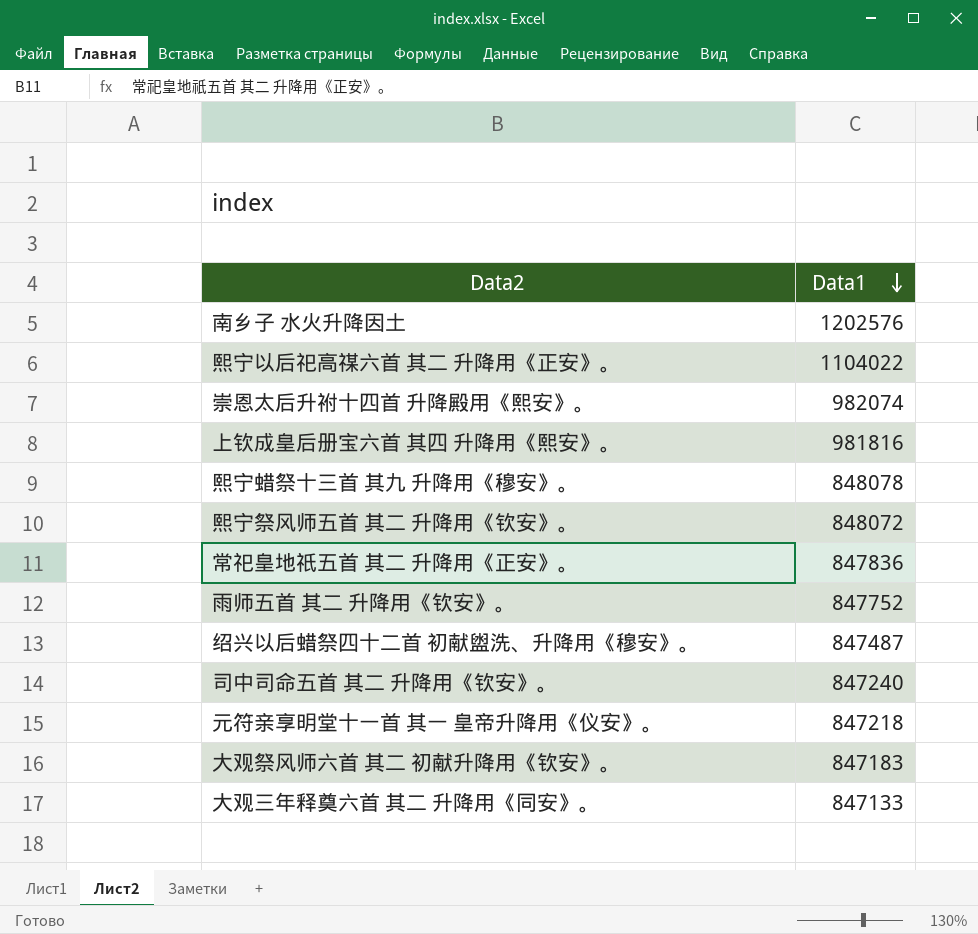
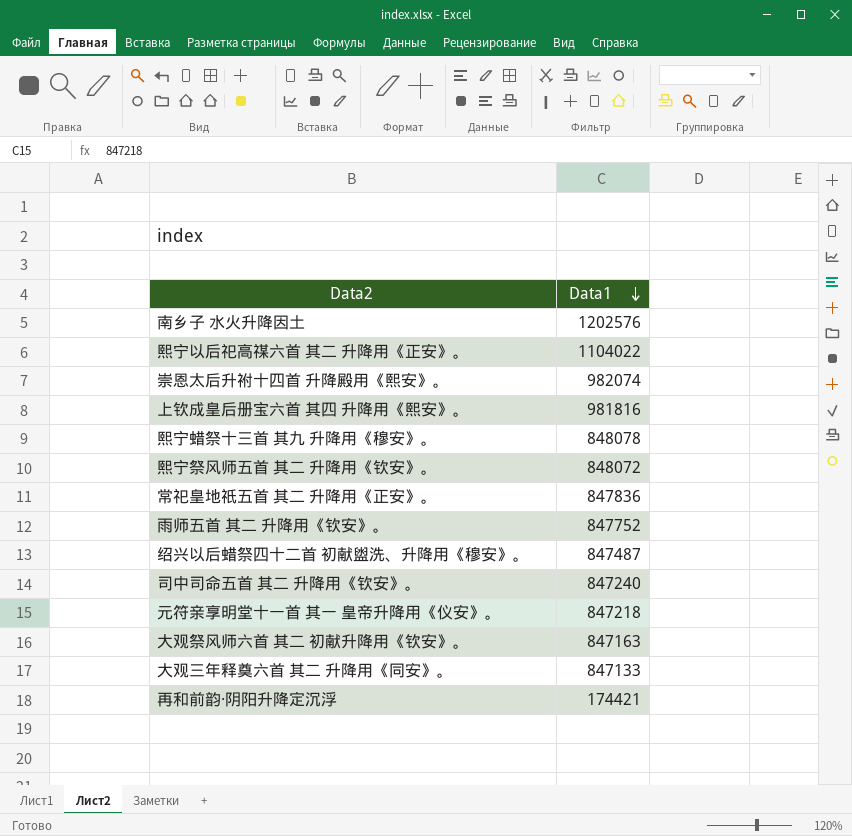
大观祭风师六首 其二 初献升降用《钦安》。 | Data1: 847183 -> 847163
row 再和前韵·阴阳升降定沉浮: none -> 174421

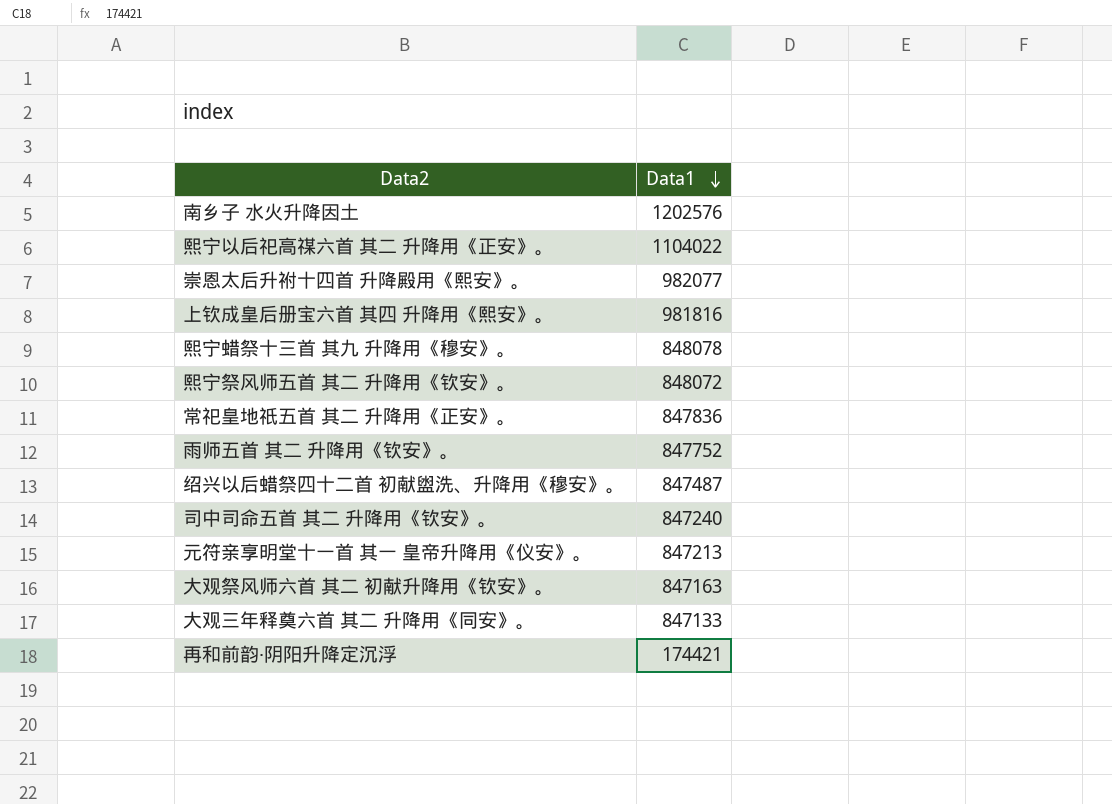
崇恩太后升祔十四首 升降殿用《熙安》。 | Data1: 982074 -> 982077
元符亲享明堂十一首 其一 皇帝升降用《仪安》。 | Data1: 847218 -> 847213

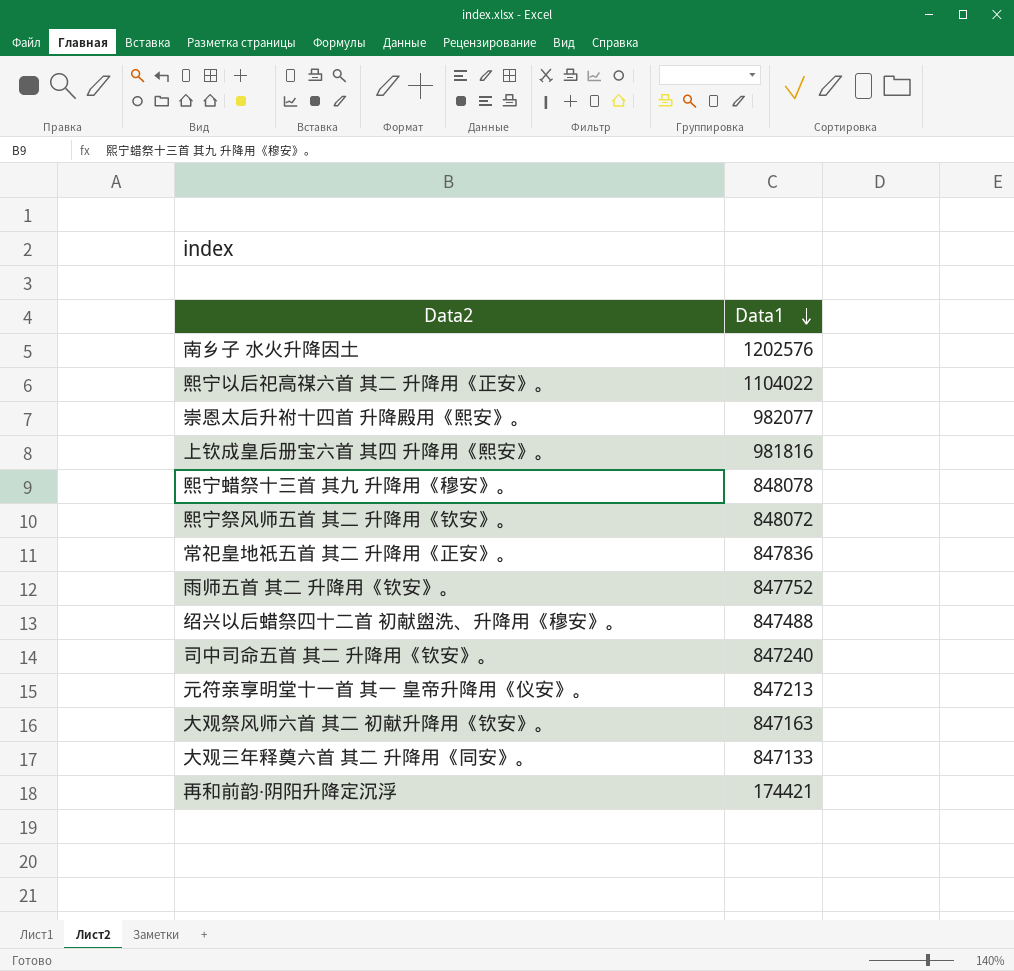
绍兴以后蜡祭四十二首 初献盥洗、升降用《穆安》。 | Data1: 847487 -> 847488

